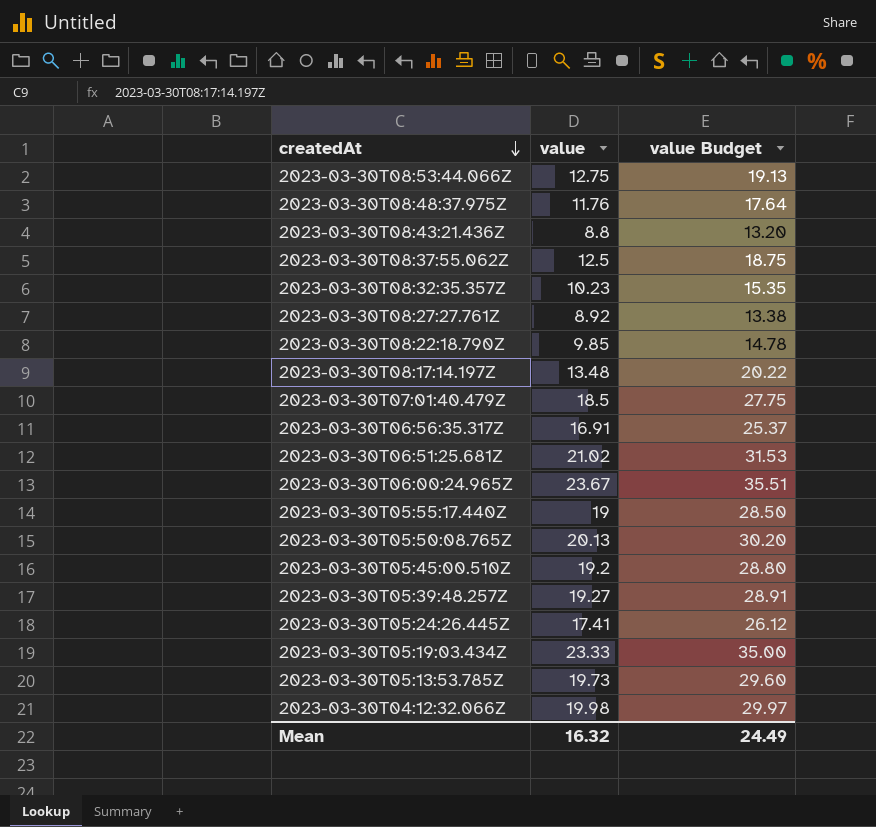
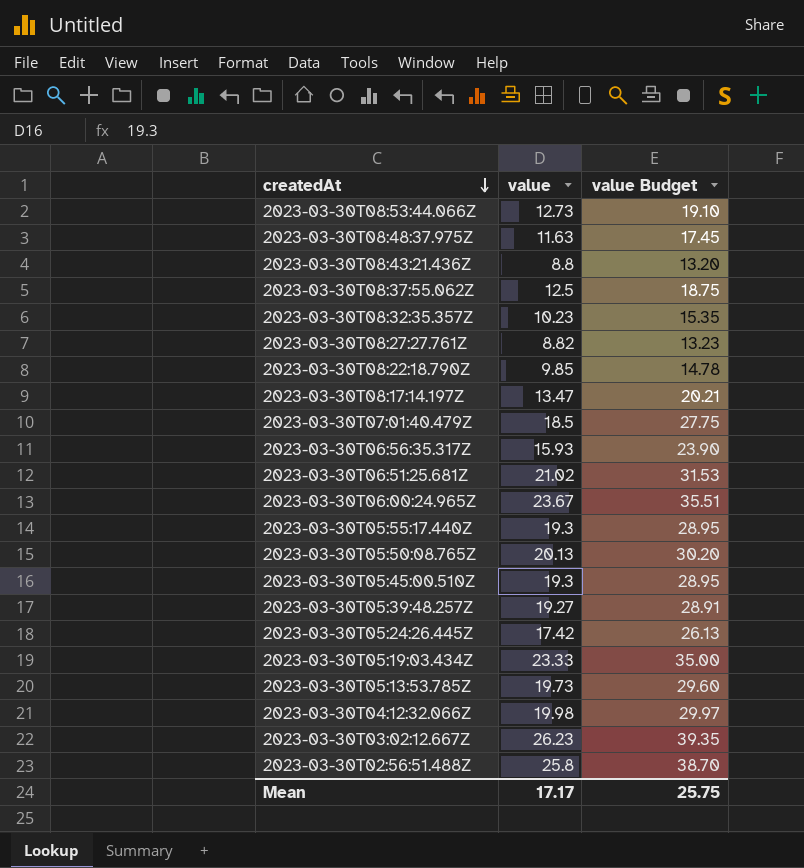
2023-03-30T08:53:44.066Z | value: 12.75 -> 12.73
2023-03-30T08:53:44.066Z | value Budget: 19.13 -> 19.10
2023-03-30T08:48:37.975Z | value: 11.76 -> 11.63
2023-03-30T08:48:37.975Z | value Budget: 17.64 -> 17.45
2023-03-30T08:27:27.761Z | value: 8.92 -> 8.82
2023-03-30T08:27:27.761Z | value Budget: 13.38 -> 13.23
2023-03-30T08:17:14.197Z | value: 13.48 -> 13.47
2023-03-30T08:17:14.197Z | value Budget: 20.22 -> 20.21
2023-03-30T06:56:35.317Z | value: 16.91 -> 15.93
2023-03-30T06:56:35.317Z | value Budget: 25.37 -> 23.90
2023-03-30T05:55:17.440Z | value: 19 -> 19.3
2023-03-30T05:55:17.440Z | value Budget: 28.50 -> 28.95
2023-03-30T05:45:00.510Z | value: 19.2 -> 19.3
2023-03-30T05:45:00.510Z | value Budget: 28.80 -> 28.95
2023-03-30T05:24:26.445Z | value: 17.41 -> 17.42
2023-03-30T05:24:26.445Z | value Budget: 26.12 -> 26.13
row 2023-03-30T03:02:12.667Z: none -> 26.23 | 39.35
row 2023-03-30T02:56:51.488Z: none -> 25.8 | 38.70
Mean | value: 16.32 -> 17.17
Mean | value Budget: 24.49 -> 25.75

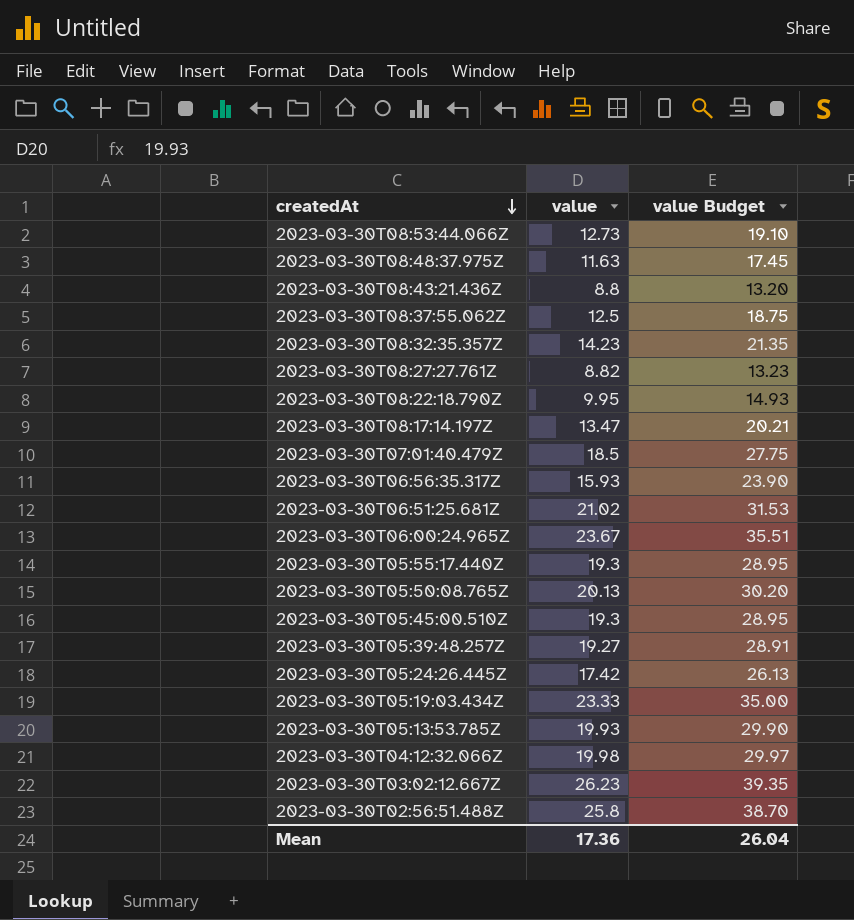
2023-03-30T08:32:35.357Z | value: 10.23 -> 14.23
2023-03-30T08:32:35.357Z | value Budget: 15.35 -> 21.35
2023-03-30T08:22:18.790Z | value: 9.85 -> 9.95
2023-03-30T08:22:18.790Z | value Budget: 14.78 -> 14.93
2023-03-30T05:13:53.785Z | value: 19.73 -> 19.93
2023-03-30T05:13:53.785Z | value Budget: 29.60 -> 29.90
Mean | value: 17.17 -> 17.36
Mean | value Budget: 25.75 -> 26.04

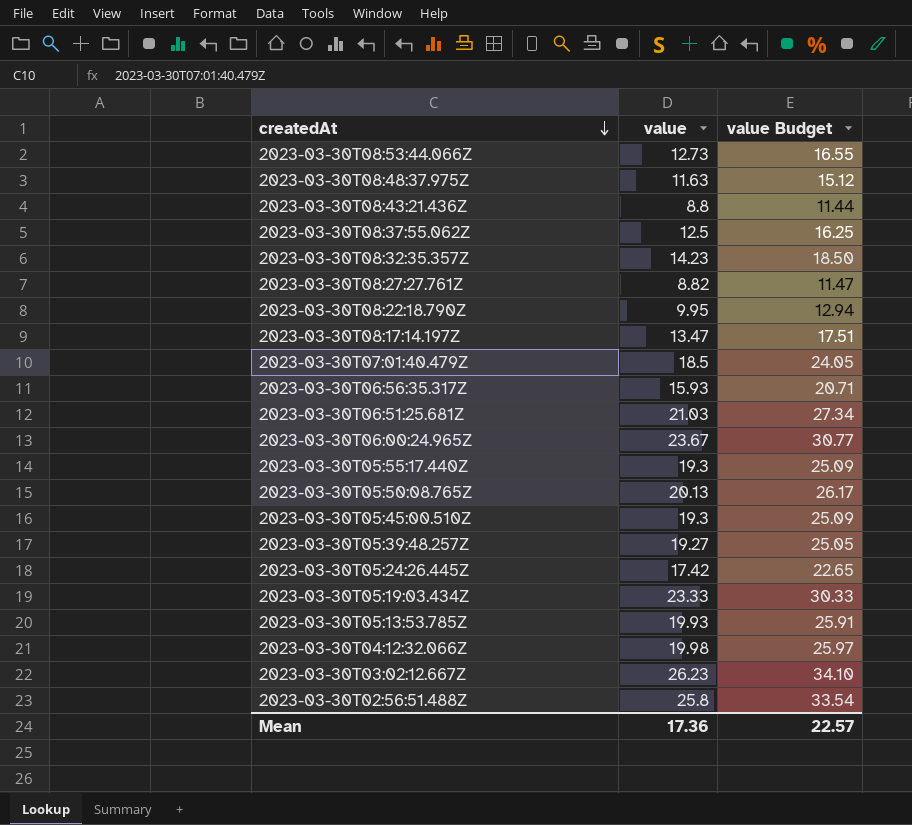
column value Budget | formula: [value] * 1.5 -> [value] * 1.3
2023-03-30T06:51:25.681Z | value: 21.02 -> 21.03
Mean | value Budget: 26.04 -> 22.57

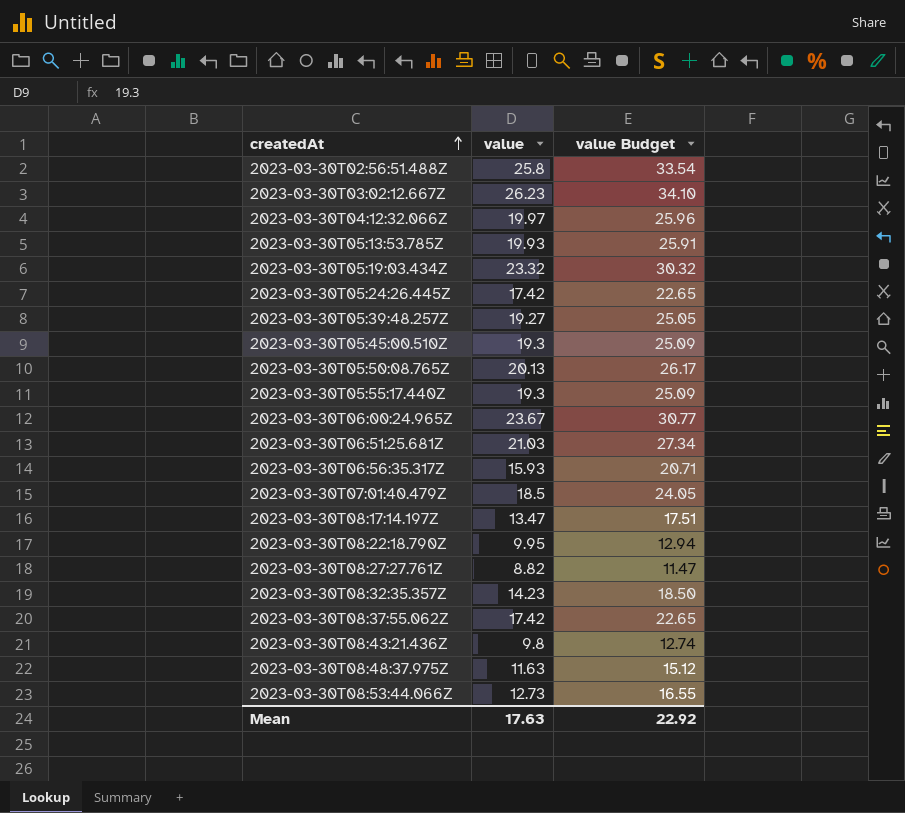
row order: createdAt descending -> createdAt ascending
2023-03-30T04:12:32.066Z | value: 19.98 -> 19.97
2023-03-30T04:12:32.066Z | value Budget: 25.97 -> 25.96
2023-03-30T05:19:03.434Z | value: 23.33 -> 23.32
2023-03-30T05:19:03.434Z | value Budget: 30.33 -> 30.32
2023-03-30T08:37:55.062Z | value: 12.5 -> 17.42
2023-03-30T08:37:55.062Z | value Budget: 16.25 -> 22.65
2023-03-30T08:43:21.436Z | value: 8.8 -> 9.8
2023-03-30T08:43:21.436Z | value Budget: 11.44 -> 12.74
Mean | value: 17.36 -> 17.63
Mean | value Budget: 22.57 -> 22.92

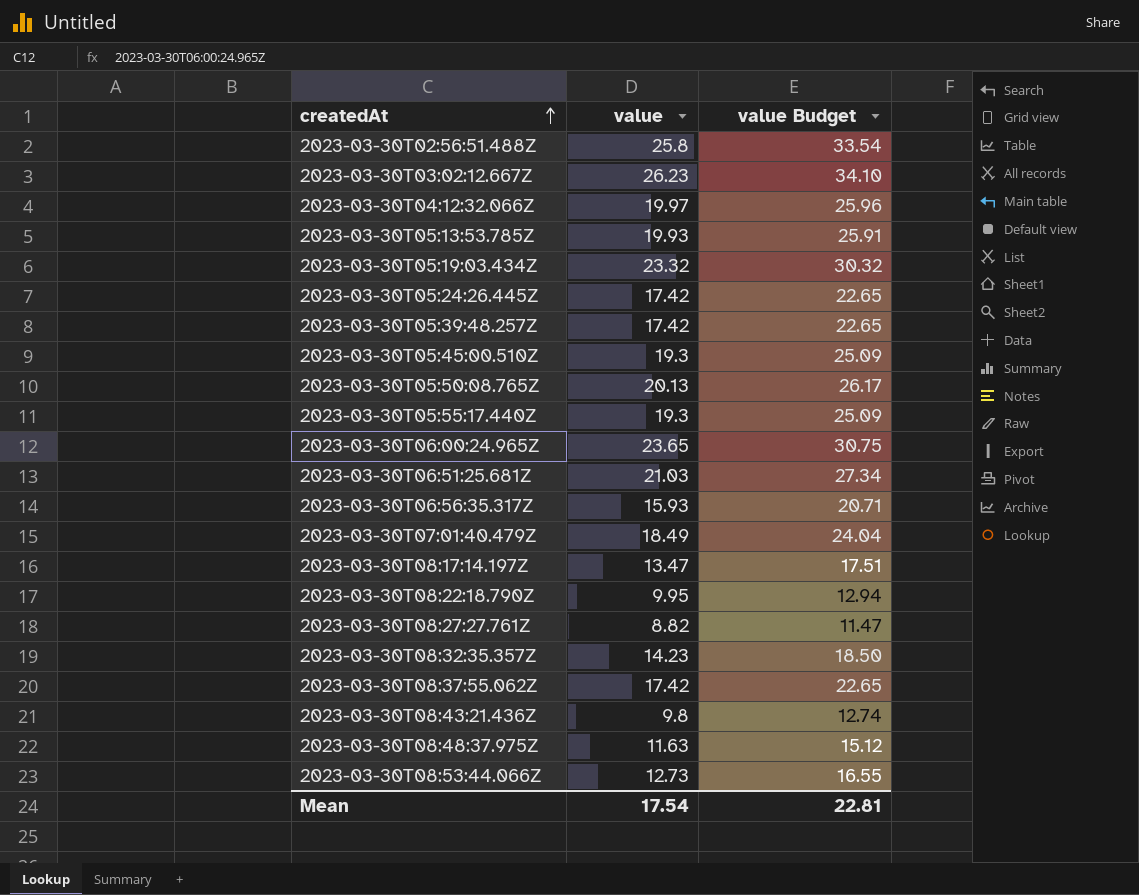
2023-03-30T05:39:48.257Z | value: 19.27 -> 17.42
2023-03-30T05:39:48.257Z | value Budget: 25.05 -> 22.65
2023-03-30T06:00:24.965Z | value: 23.67 -> 23.65
2023-03-30T06:00:24.965Z | value Budget: 30.77 -> 30.75
2023-03-30T07:01:40.479Z | value: 18.5 -> 18.49
2023-03-30T07:01:40.479Z | value Budget: 24.05 -> 24.04
Mean | value: 17.63 -> 17.54
Mean | value Budget: 22.92 -> 22.81

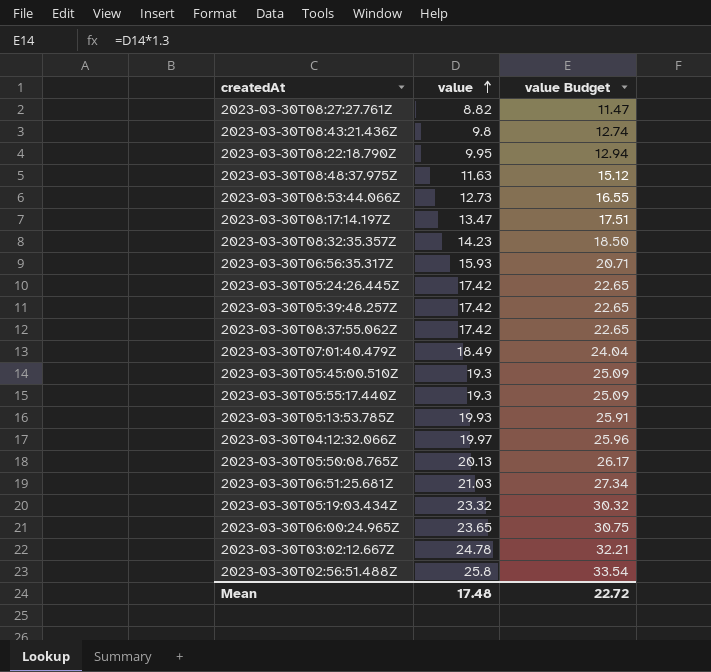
row order: createdAt ascending -> value ascending
2023-03-30T03:02:12.667Z | value: 26.23 -> 24.78
2023-03-30T03:02:12.667Z | value Budget: 34.10 -> 32.21
Mean | value: 17.54 -> 17.48
Mean | value Budget: 22.81 -> 22.72

